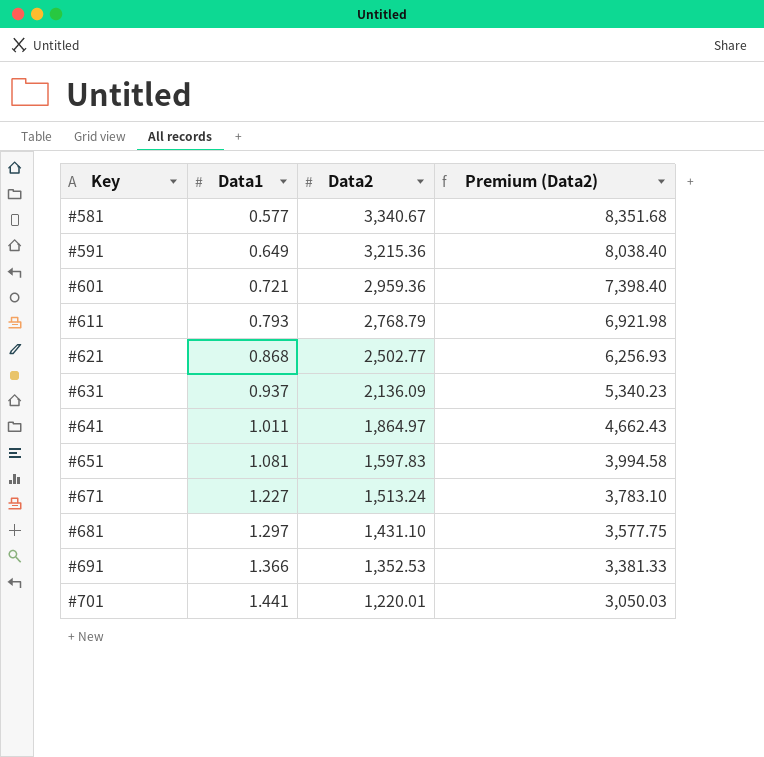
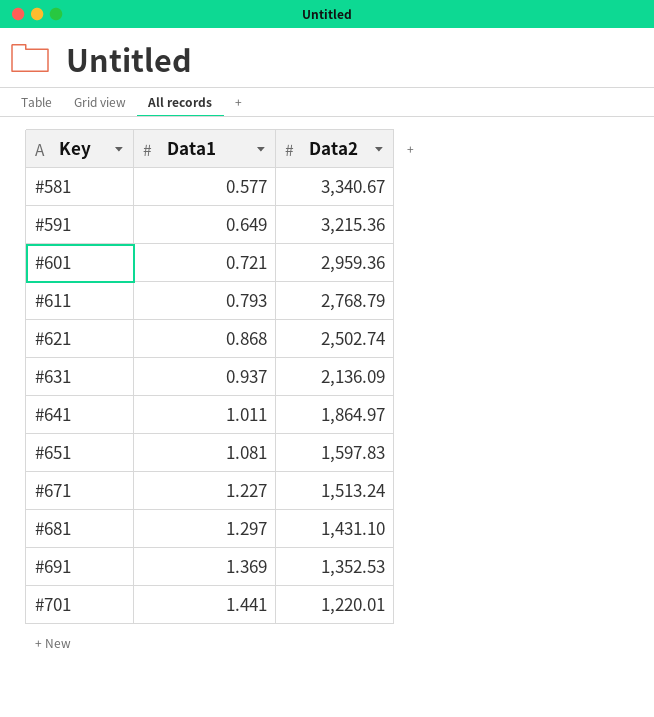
column Premium (Data2) | formula: [Data2] * 2.5 -> none
#621 | Data2: 2,502.77 -> 2,502.74
#691 | Data1: 1.366 -> 1.369

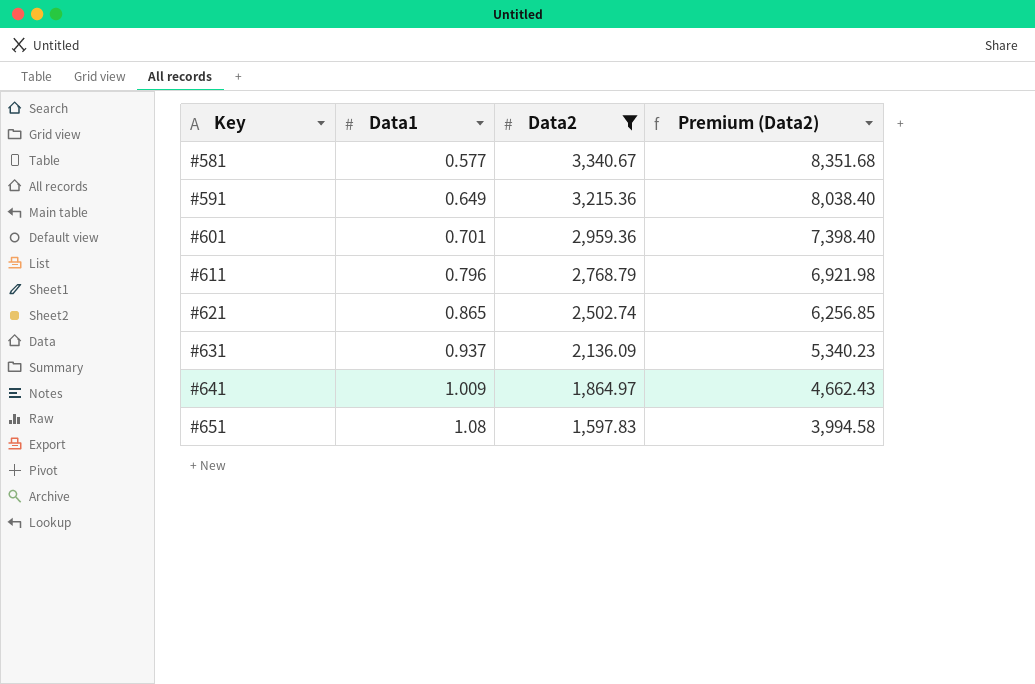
filter: none -> Data2 >= 1,597.83
column Premium (Data2) | formula: none -> [Data2] * 2.5
#601 | Data1: 0.721 -> 0.701
#611 | Data1: 0.793 -> 0.796
#621 | Data1: 0.868 -> 0.865
#641 | Data1: 1.011 -> 1.009
#651 | Data1: 1.081 -> 1.08

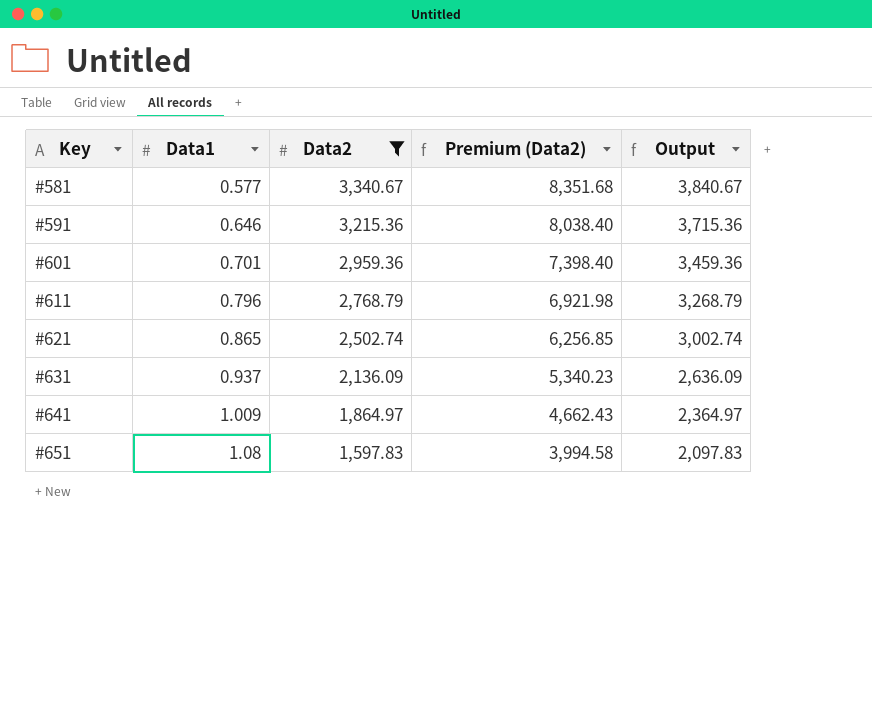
column Output | formula: none -> [Data2] + 500
#591 | Data1: 0.649 -> 0.646

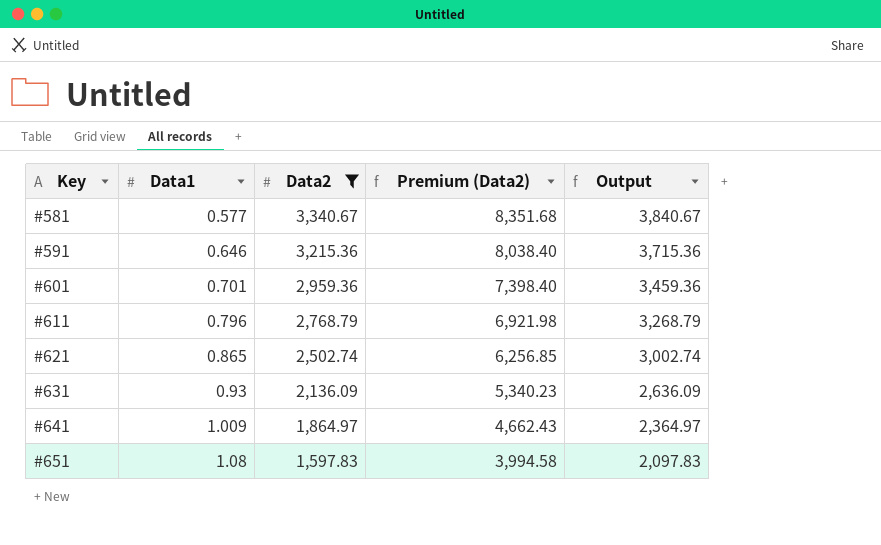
#631 | Data1: 0.937 -> 0.93

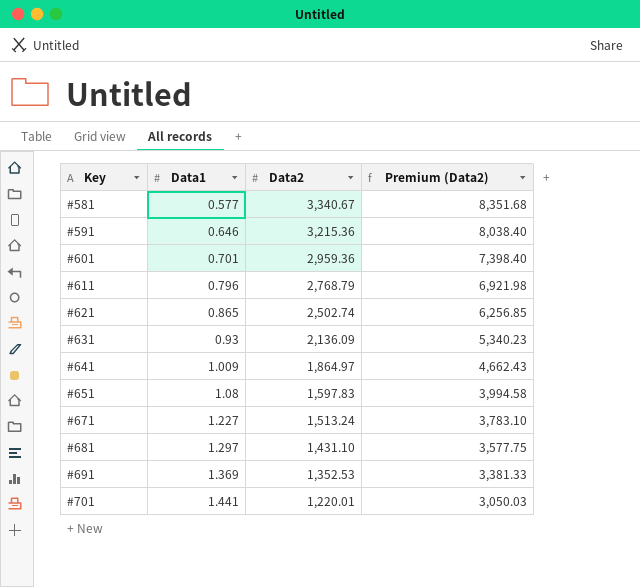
filter: Data2 >= 1,597.83 -> none
column Output | formula: [Data2] + 500 -> none

